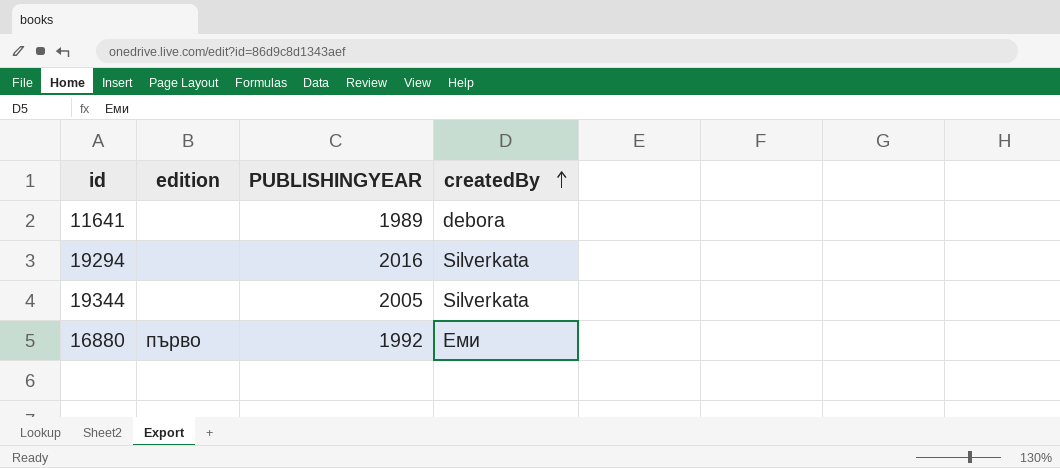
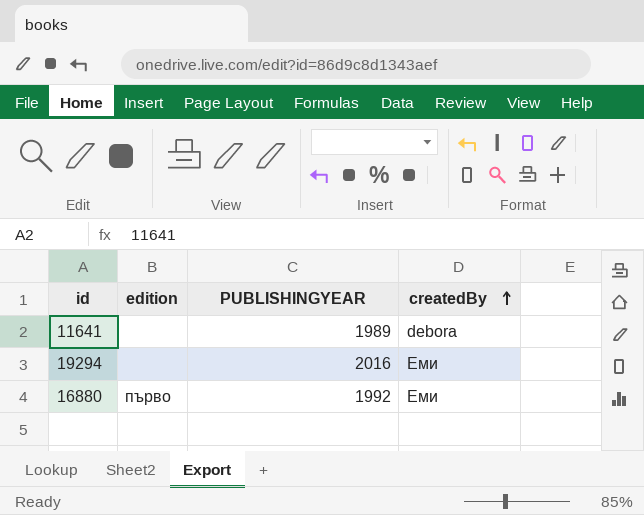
row 19344: none | 2005 | Silverkata -> none
19294 | createdBy: Silverkata -> Еми

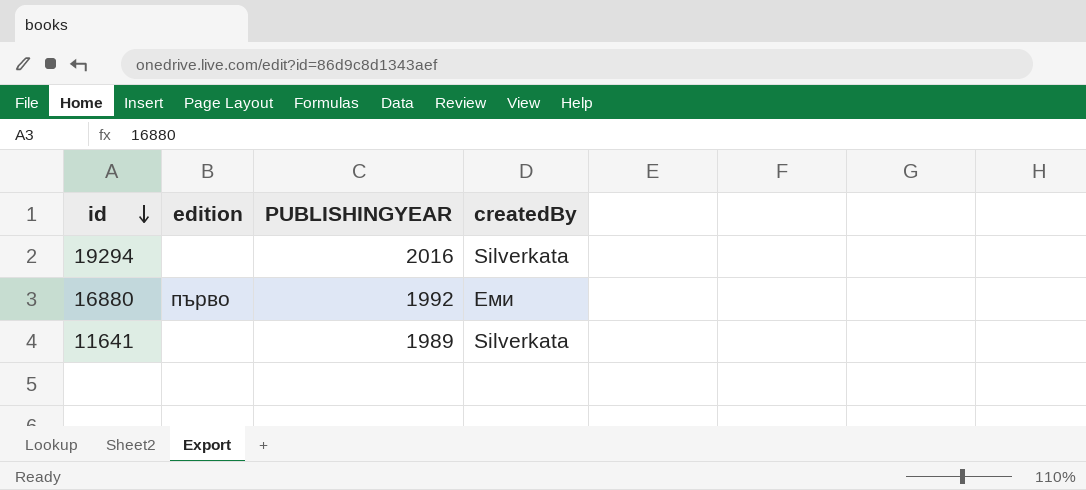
row order: createdBy ascending -> id descending
19294 | createdBy: Еми -> Silverkata
11641 | createdBy: debora -> Silverkata

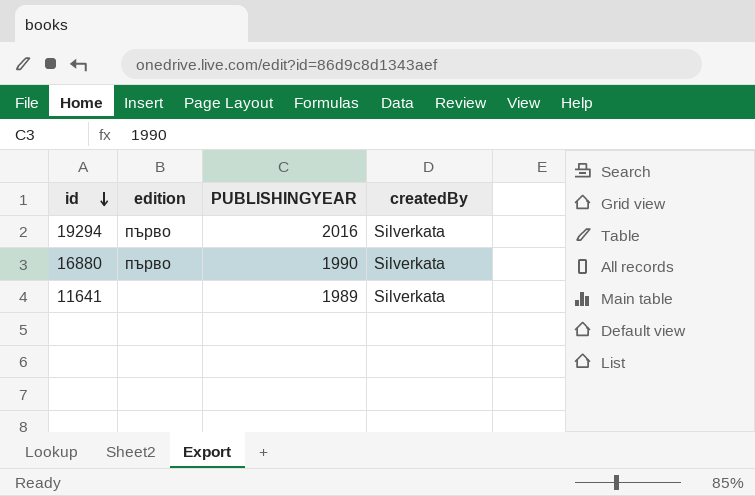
19294 | edition: none -> първо
16880 | PUBLISHINGYEAR: 1992 -> 1990
16880 | createdBy: Еми -> Silverkata

